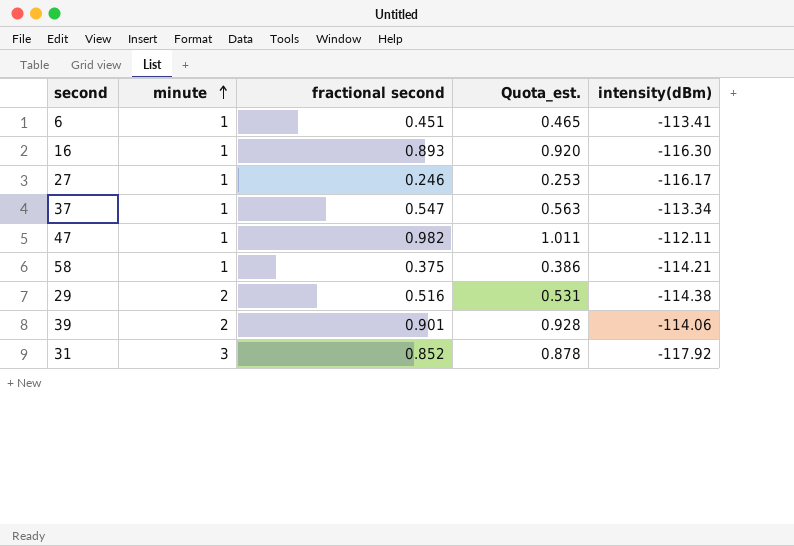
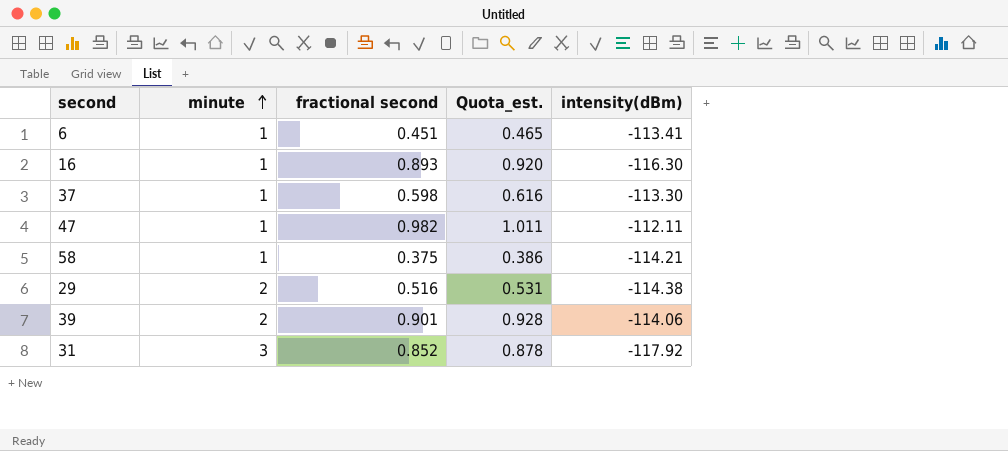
row 27: 1 | 0.246 | 0.253 | -116.17 -> none
37 | fractional second: 0.547 -> 0.598
37 | Quota_est.: 0.563 -> 0.616
37 | intensity(dBm): -113.34 -> -113.30

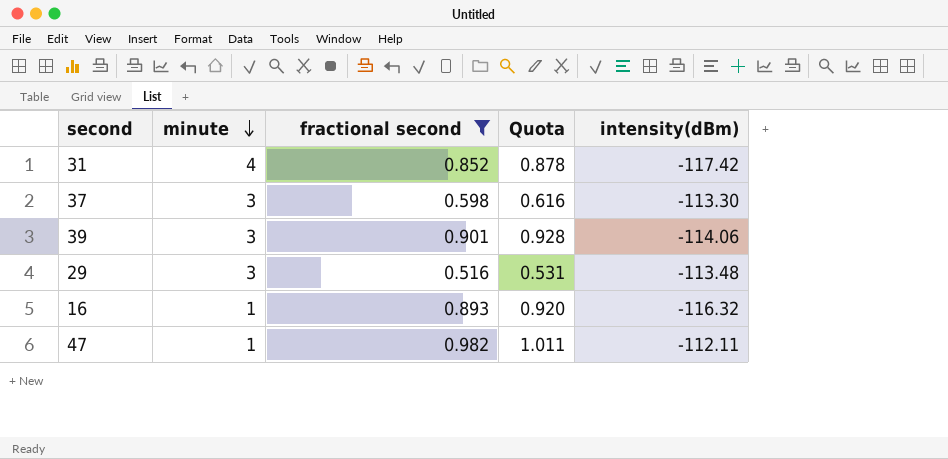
filter: none -> fractional second >= 0.516
row order: minute ascending -> minute descending
column name: Quota_est. -> Quota
31 | minute: 3 -> 4
31 | intensity(dBm): -117.92 -> -117.42
37 | minute: 1 -> 3
39 | minute: 2 -> 3
29 | minute: 2 -> 3
29 | intensity(dBm): -114.38 -> -113.48
16 | intensity(dBm): -116.30 -> -116.32

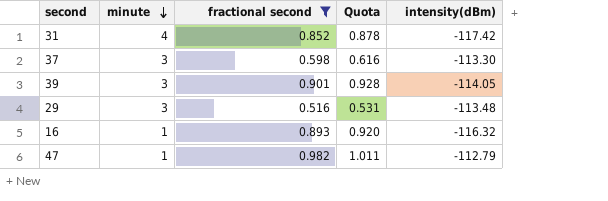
39 | intensity(dBm): -114.06 -> -114.05
47 | intensity(dBm): -112.11 -> -112.79

